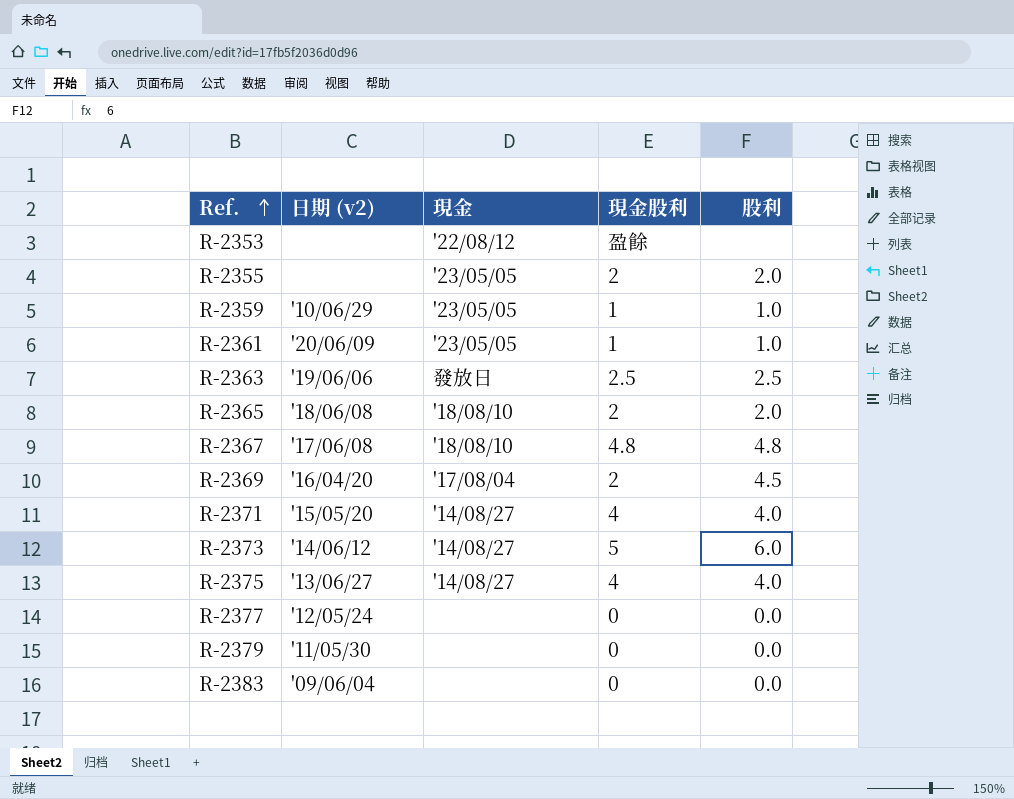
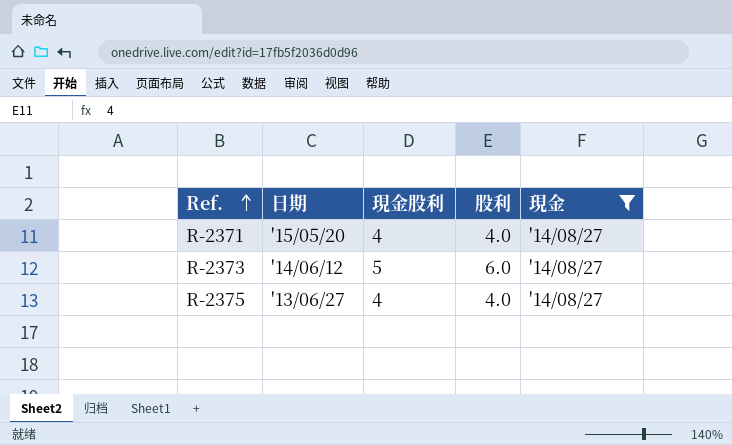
filter: none -> 現金 = '14/08/27
column name: 日期 (v2) -> 日期
column 現金 | position: 3 -> 5

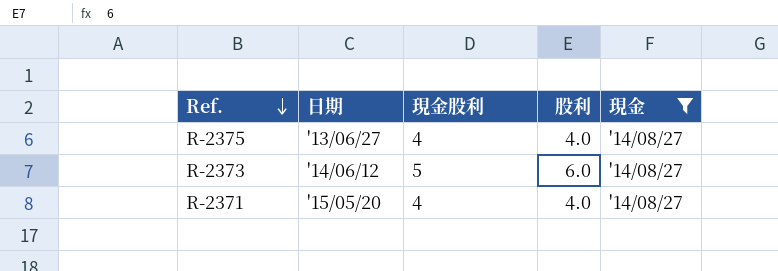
row order: Ref. ascending -> Ref. descending

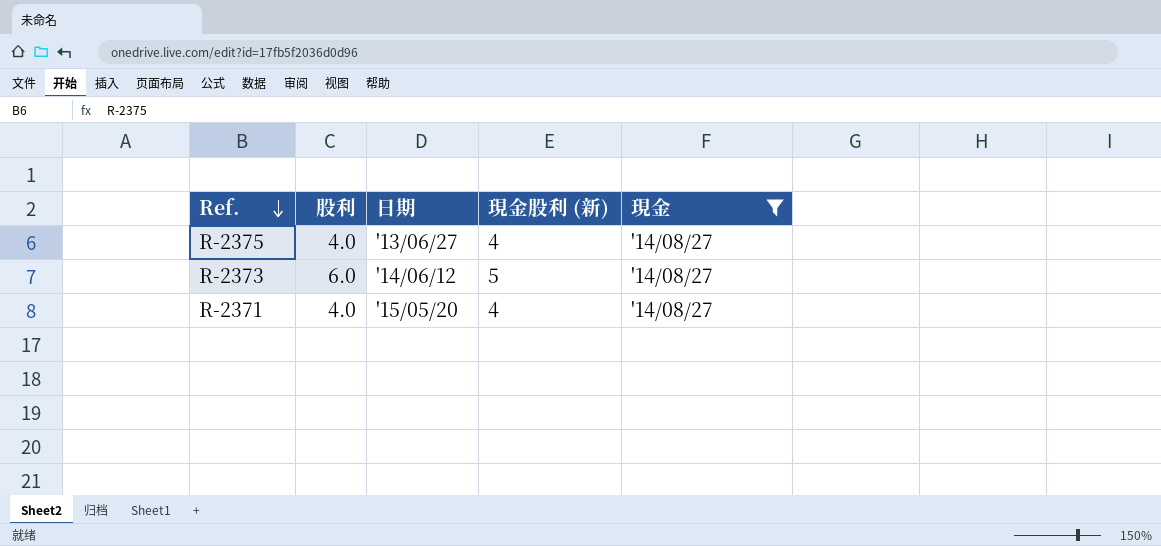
column 股利 | position: 4 -> 2
column name: 現金股利 -> 現金股利 (新)

